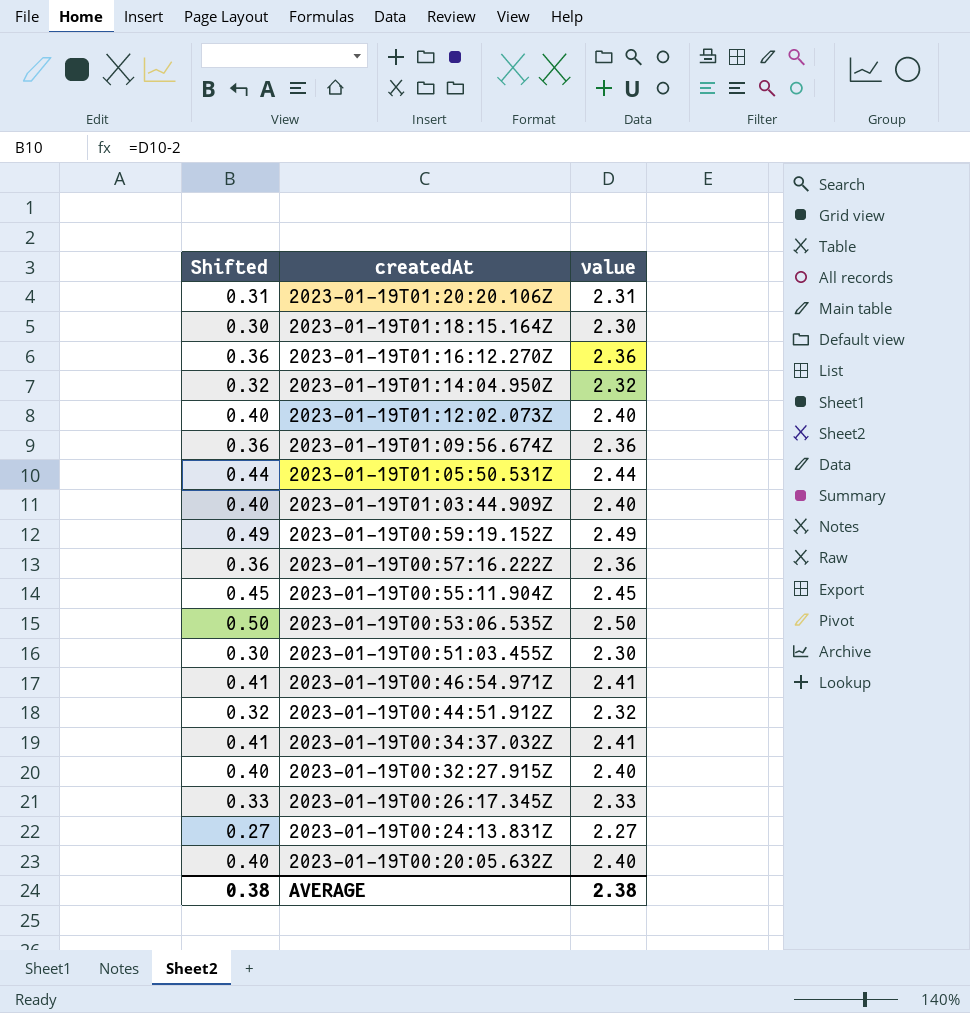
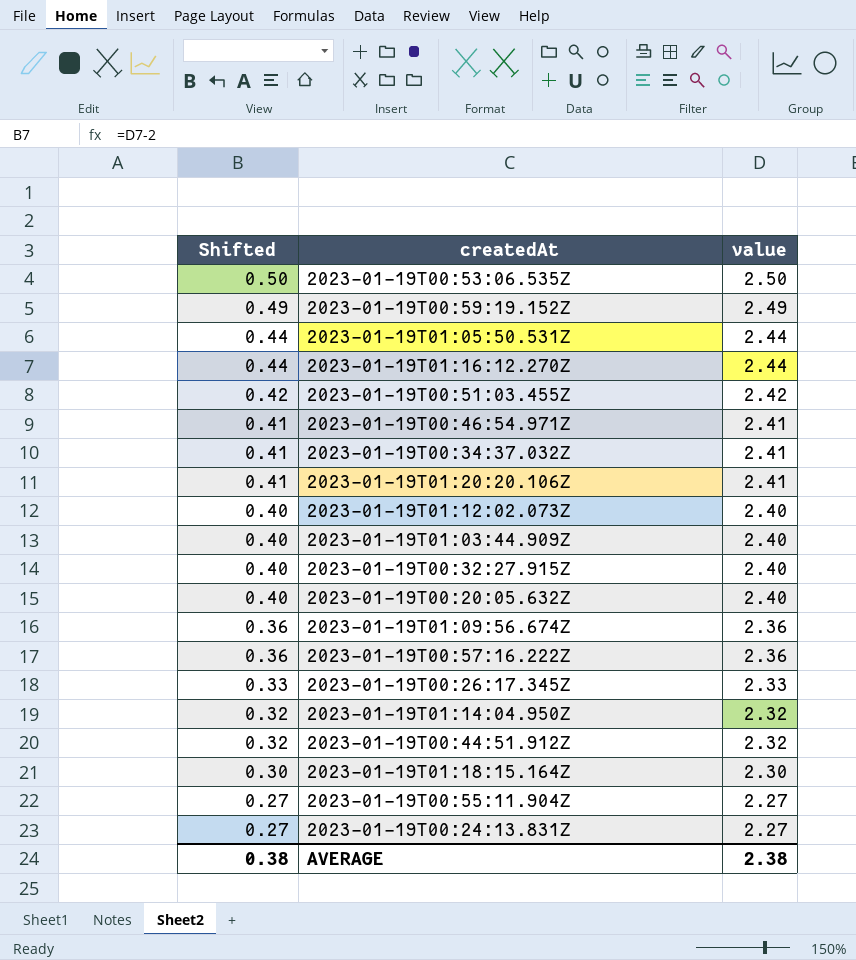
row order: createdAt descending -> Shifted descending
2023-01-19T01:16:12.270Z | Shifted: 0.36 -> 0.44
2023-01-19T01:16:12.270Z | value: 2.36 -> 2.44
2023-01-19T00:51:03.455Z | Shifted: 0.30 -> 0.42
2023-01-19T00:51:03.455Z | value: 2.30 -> 2.42
2023-01-19T01:20:20.106Z | Shifted: 0.31 -> 0.41
2023-01-19T01:20:20.106Z | value: 2.31 -> 2.41
2023-01-19T00:55:11.904Z | Shifted: 0.45 -> 0.27
2023-01-19T00:55:11.904Z | value: 2.45 -> 2.27

